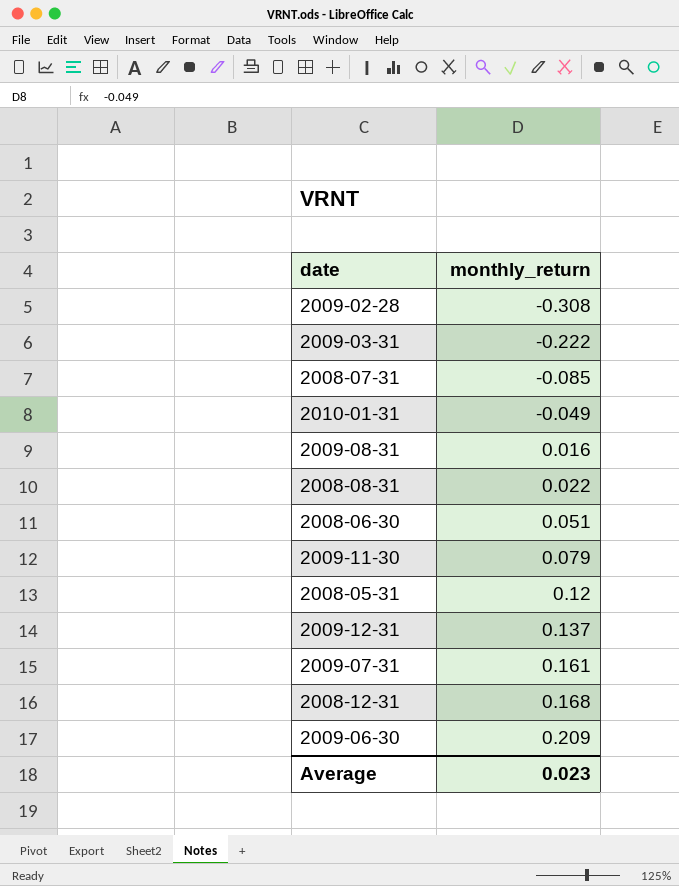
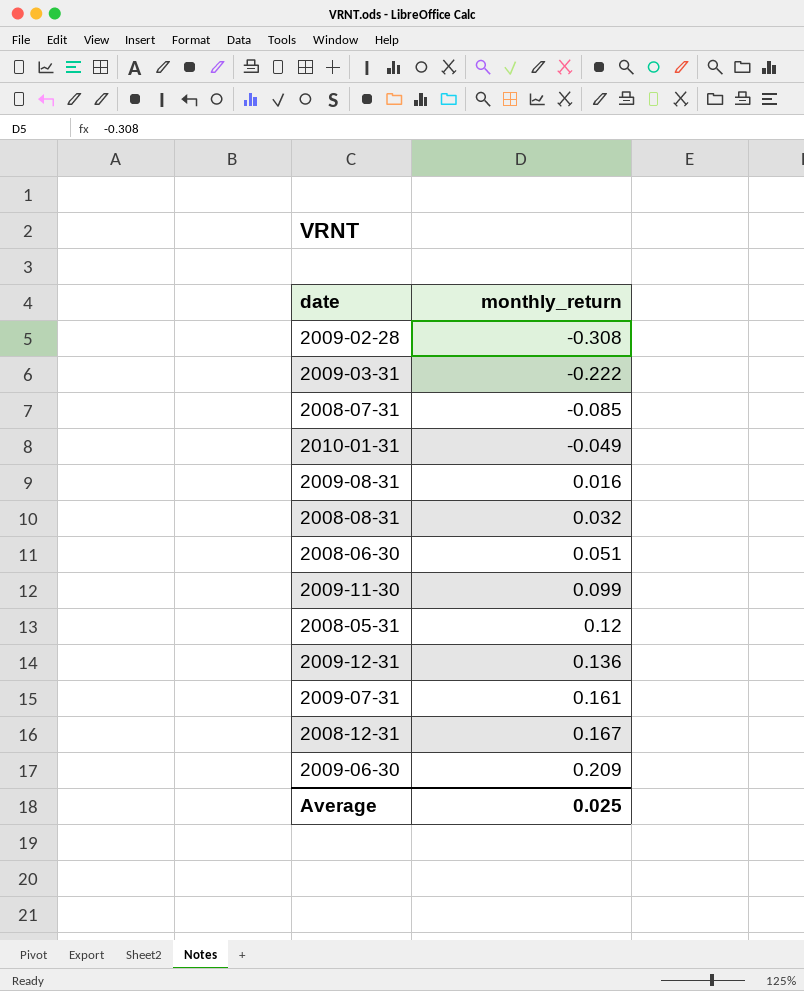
2008-08-31 | monthly_return: 0.022 -> 0.032
2009-11-30 | monthly_return: 0.079 -> 0.099
2009-12-31 | monthly_return: 0.137 -> 0.136
2008-12-31 | monthly_return: 0.168 -> 0.167
Average | monthly_return: 0.023 -> 0.025

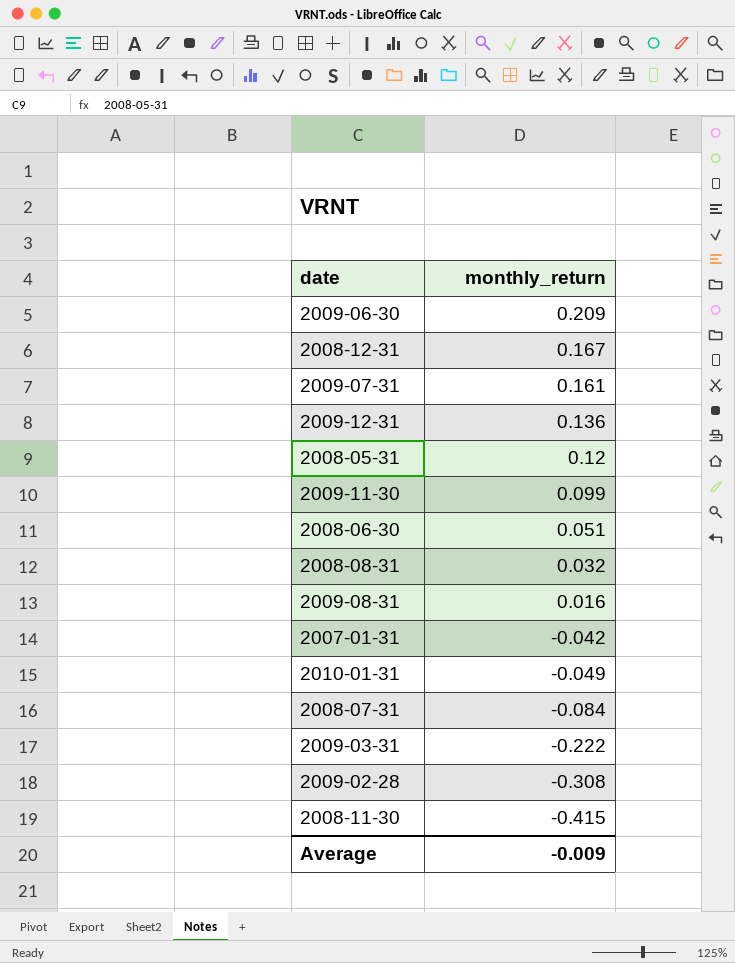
row order: monthly_return ascending -> monthly_return descending
row 2007-01-31: none -> -0.042
2008-07-31 | monthly_return: -0.085 -> -0.084
row 2008-11-30: none -> -0.415
Average | monthly_return: 0.025 -> -0.009

